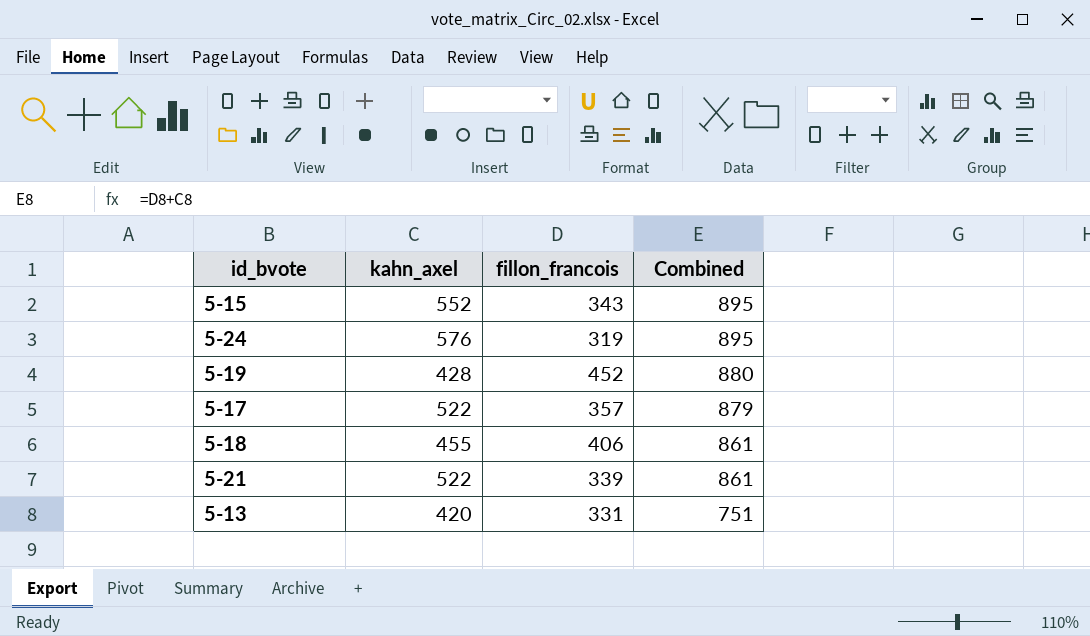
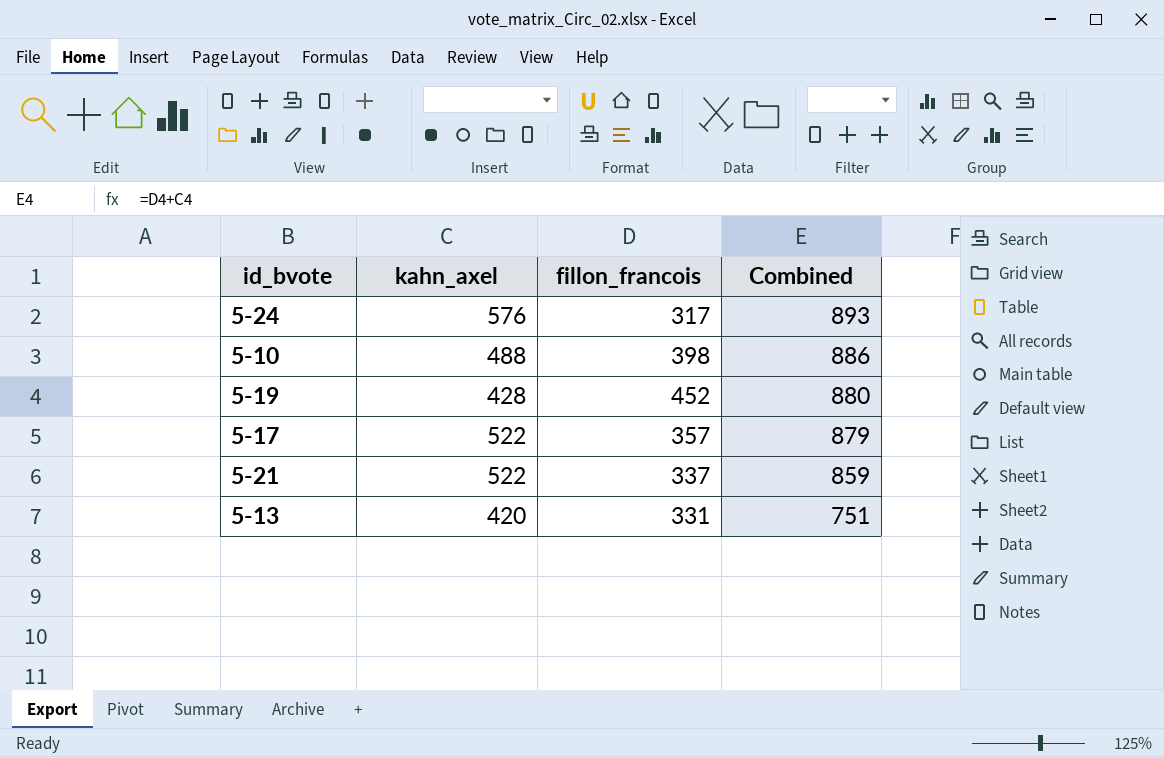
row 5-15: 552 | 343 | 895 -> none
row 5-18: 455 | 406 | 861 -> none
5-24 | fillon_francois: 319 -> 317
5-24 | Combined: 895 -> 893
row 5-10: none -> 488 | 398 | 886
5-21 | fillon_francois: 339 -> 337
5-21 | Combined: 861 -> 859

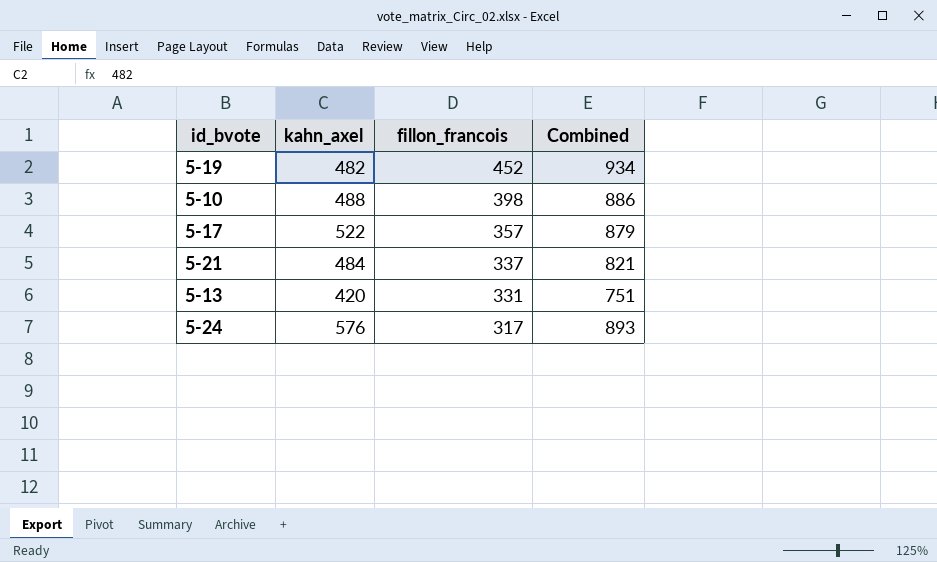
row order: Combined descending -> fillon_francois descending
5-19 | kahn_axel: 428 -> 482
5-19 | Combined: 880 -> 934
5-21 | kahn_axel: 522 -> 484
5-21 | Combined: 859 -> 821

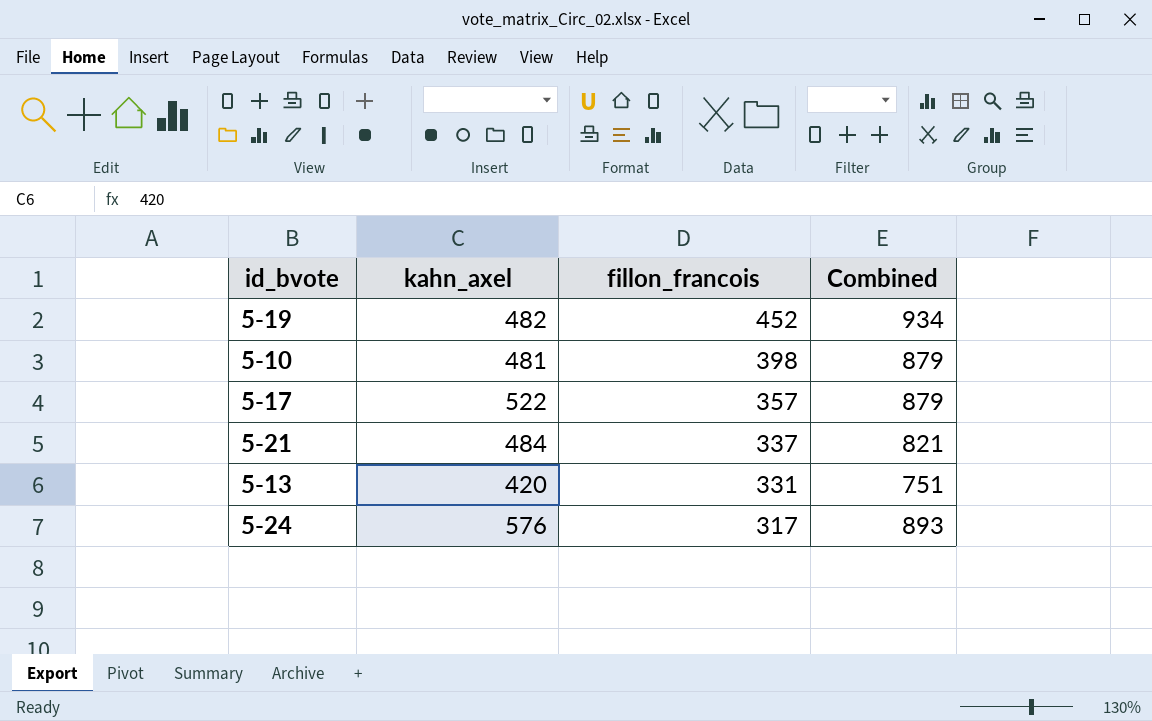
5-10 | kahn_axel: 488 -> 481
5-10 | Combined: 886 -> 879

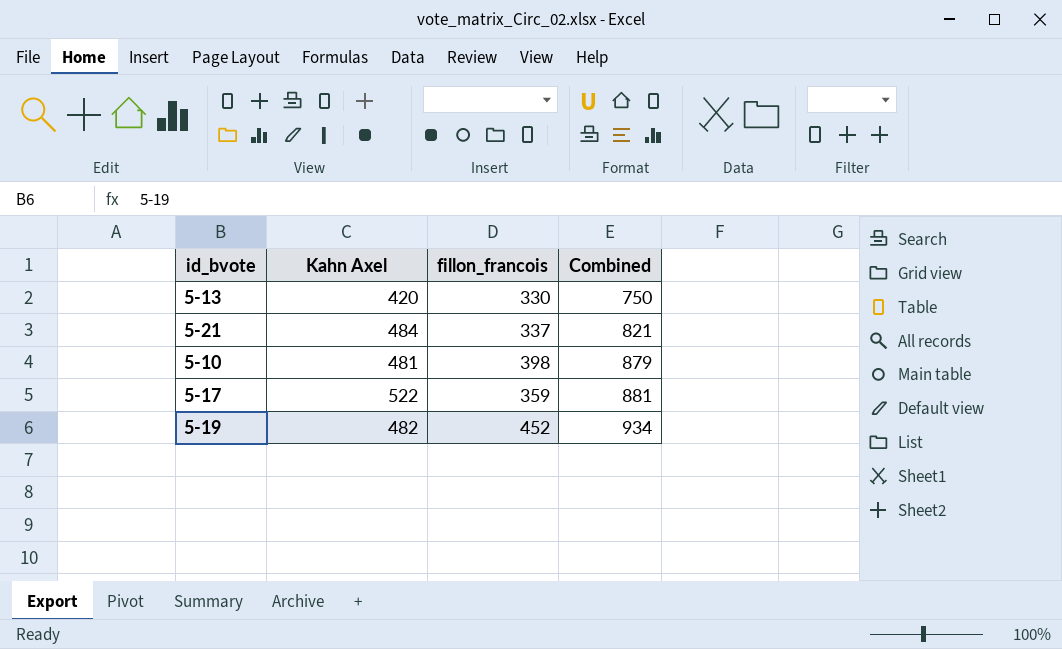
row order: fillon_francois descending -> Combined ascending
column name: kahn_axel -> Kahn Axel
row 5-24: 576 | 317 | 893 -> none
5-13 | fillon_francois: 331 -> 330
5-13 | Combined: 751 -> 750
5-17 | fillon_francois: 357 -> 359
5-17 | Combined: 879 -> 881

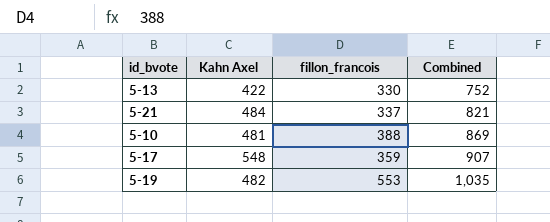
5-13 | Kahn Axel: 420 -> 422
5-13 | Combined: 750 -> 752
5-10 | fillon_francois: 398 -> 388
5-10 | Combined: 879 -> 869
5-17 | Kahn Axel: 522 -> 548
5-17 | Combined: 881 -> 907
5-19 | fillon_francois: 452 -> 553
5-19 | Combined: 934 -> 1,035

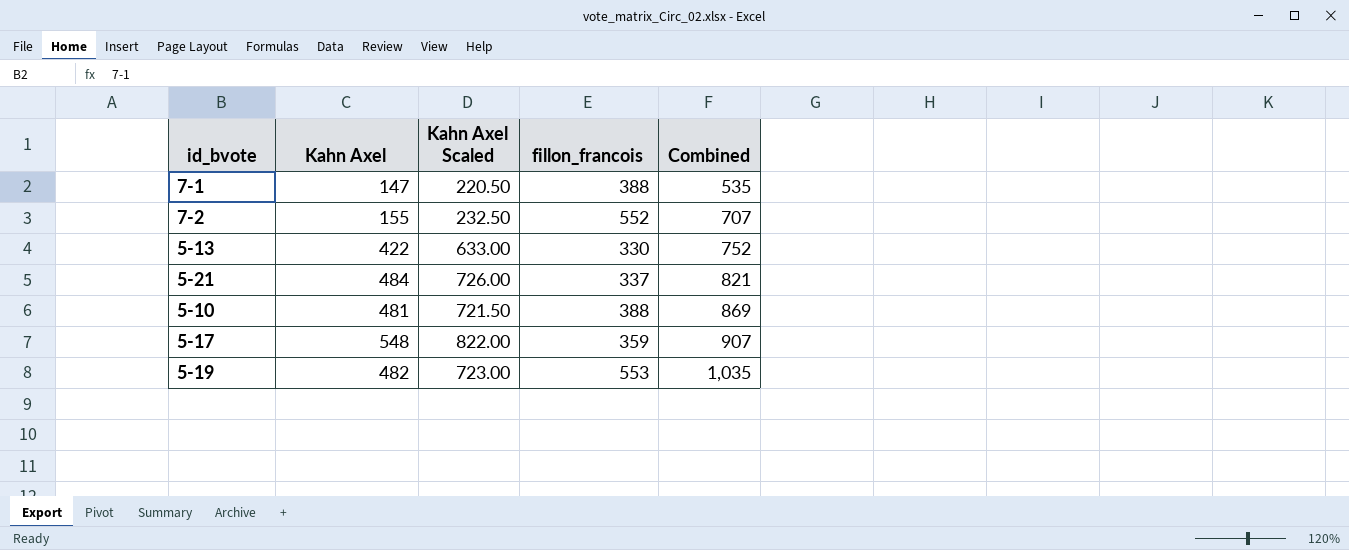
column Kahn Axel Scaled | formula: none -> [Kahn Axel] * 1.5
row 7-1: none -> 147 | 220.50 | 388 | 535
row 7-2: none -> 155 | 232.50 | 552 | 707

